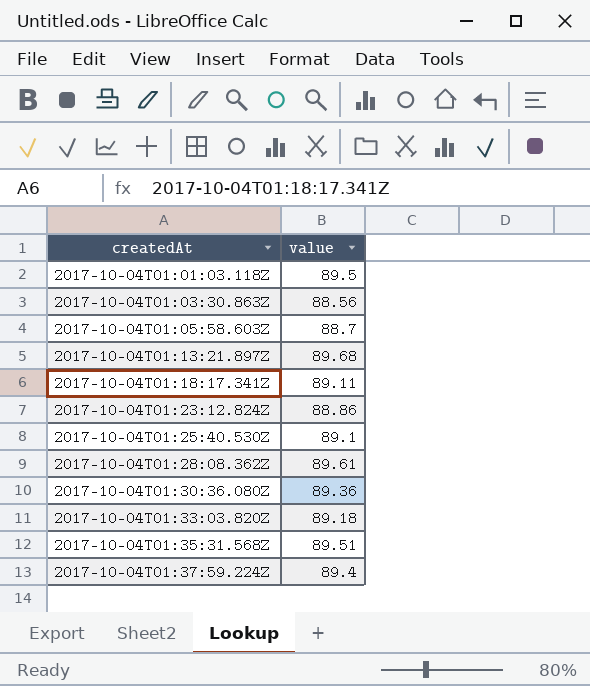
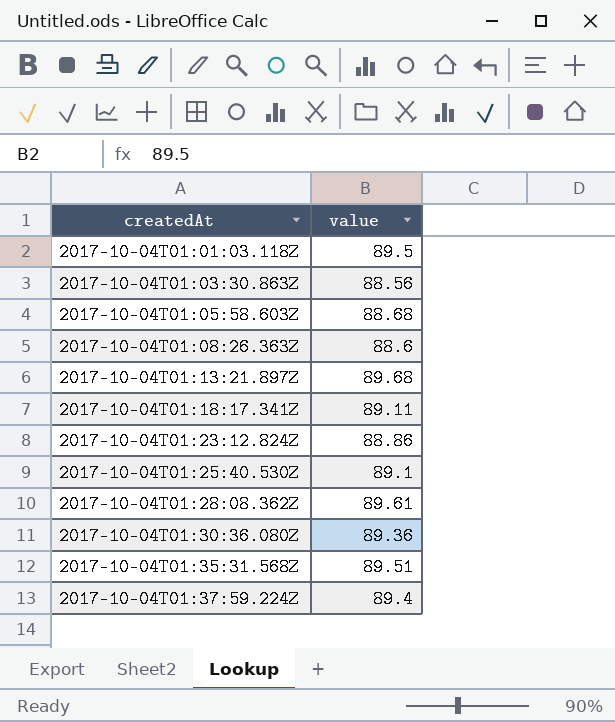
row 2017-10-04T01:33:03.820Z: 89.18 -> none
2017-10-04T01:05:58.603Z | value: 88.7 -> 88.68
row 2017-10-04T01:08:26.363Z: none -> 88.6

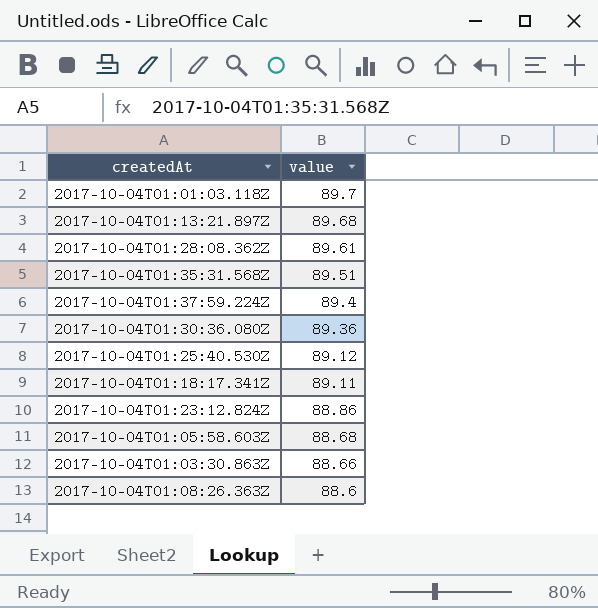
row order: createdAt ascending -> value descending
2017-10-04T01:01:03.118Z | value: 89.5 -> 89.7
2017-10-04T01:25:40.530Z | value: 89.1 -> 89.12
2017-10-04T01:03:30.863Z | value: 88.56 -> 88.66

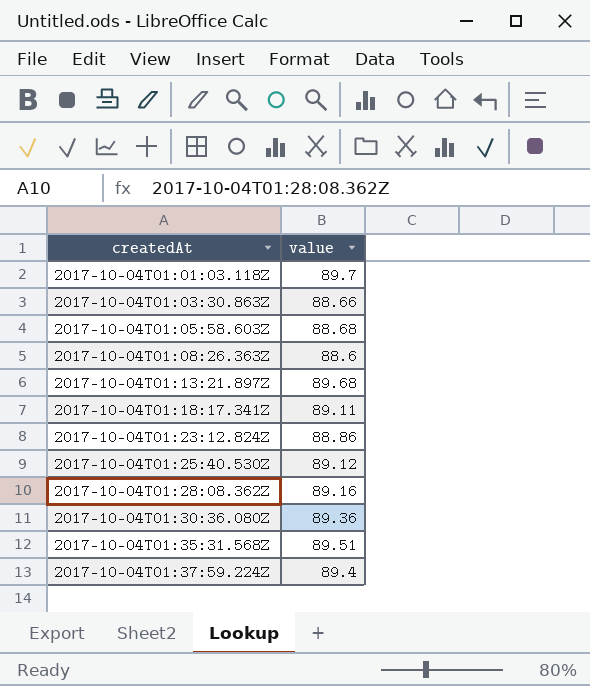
row order: value descending -> createdAt ascending
2017-10-04T01:28:08.362Z | value: 89.61 -> 89.16

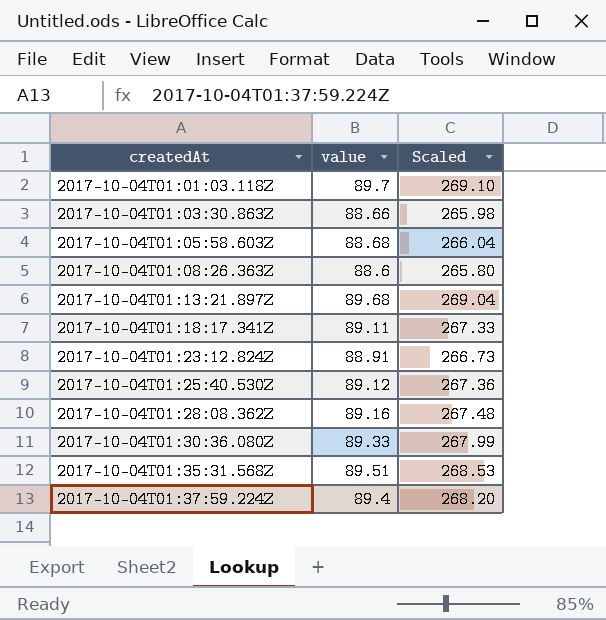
column Scaled | formula: none -> [value] * 3
2017-10-04T01:23:12.824Z | value: 88.86 -> 88.91
2017-10-04T01:30:36.080Z | value: 89.36 -> 89.33

